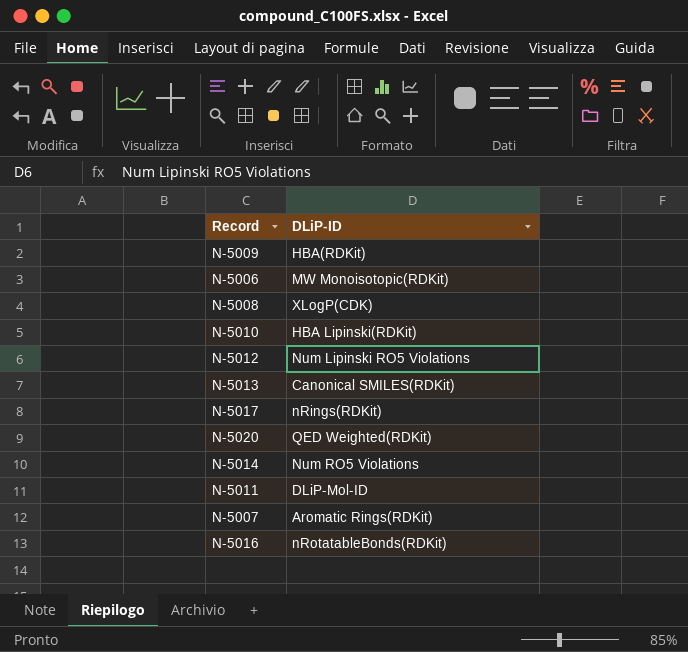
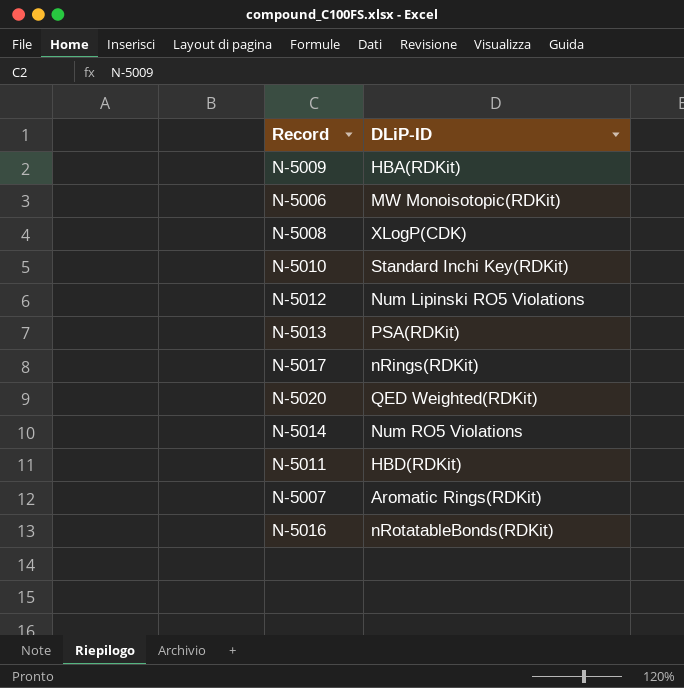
N-5010 | DLiP-ID: HBA Lipinski(RDKit) -> Standard Inchi Key(RDKit)
N-5013 | DLiP-ID: Canonical SMILES(RDKit) -> PSA(RDKit)
N-5011 | DLiP-ID: DLiP-Mol-ID -> HBD(RDKit)

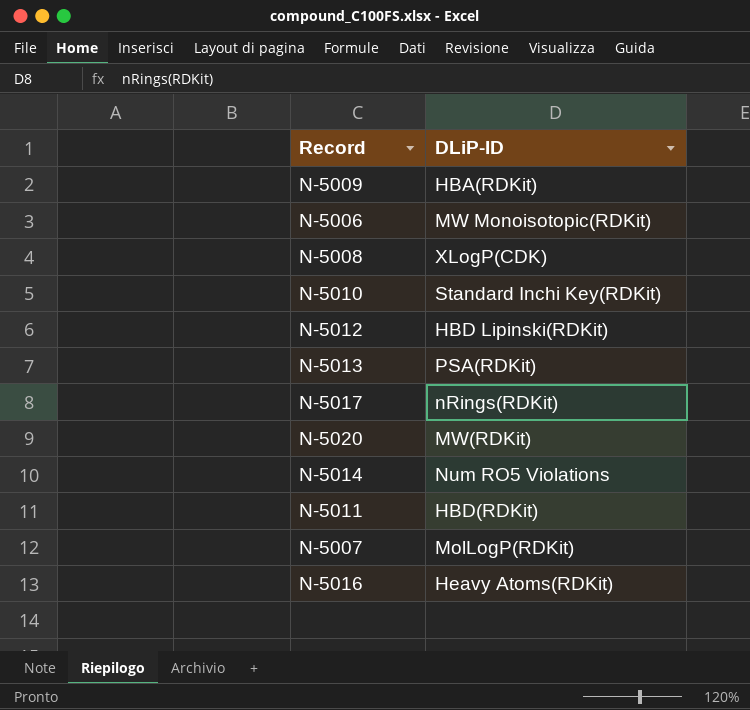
N-5012 | DLiP-ID: Num Lipinski RO5 Violations -> HBD Lipinski(RDKit)
N-5020 | DLiP-ID: QED Weighted(RDKit) -> MW(RDKit)
N-5007 | DLiP-ID: Aromatic Rings(RDKit) -> MolLogP(RDKit)
N-5016 | DLiP-ID: nRotatableBonds(RDKit) -> Heavy Atoms(RDKit)

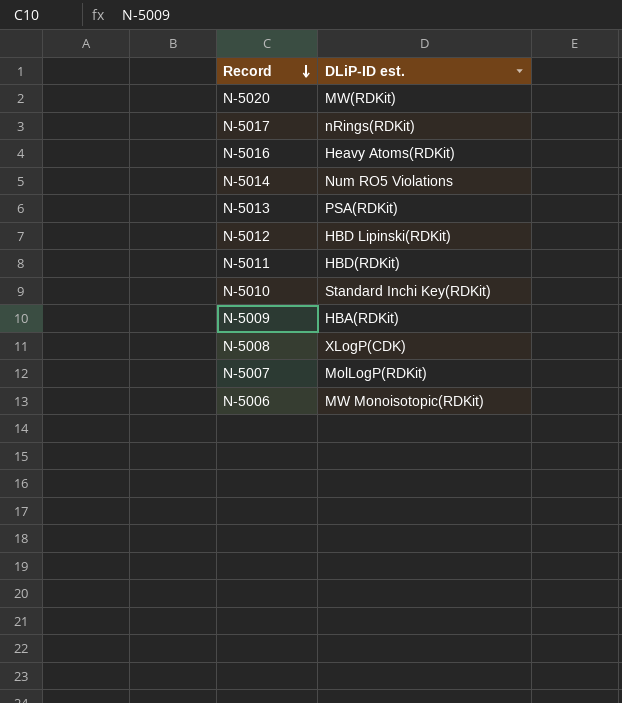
row order: none -> Record descending
column name: DLiP-ID -> DLiP-ID est.

